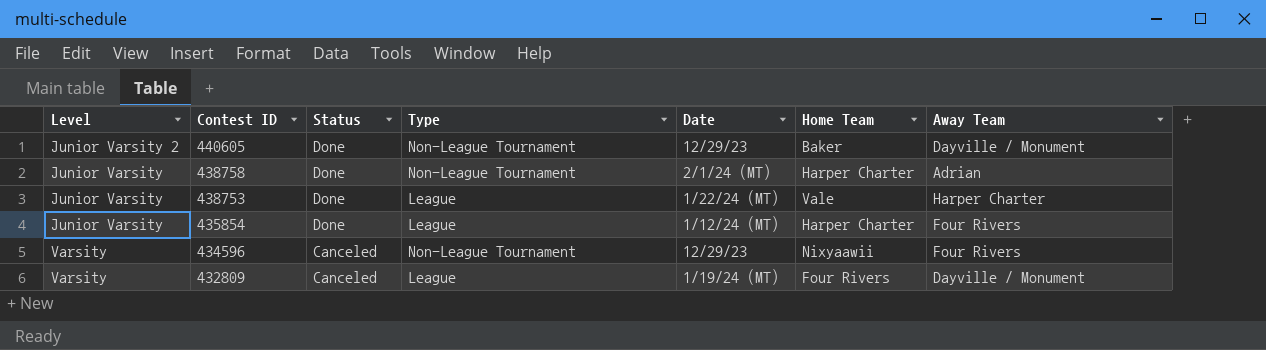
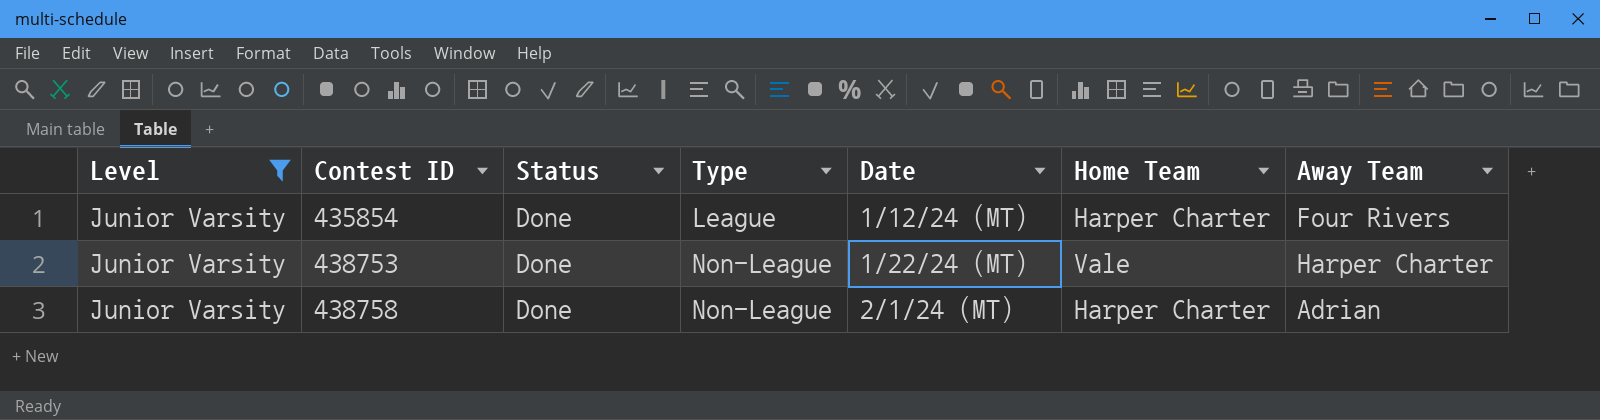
filter: none -> Level = Junior Varsity
row order: Contest ID descending -> Contest ID ascending
438753 | Type: League -> Non-League
438758 | Type: Non-League Tournament -> Non-League

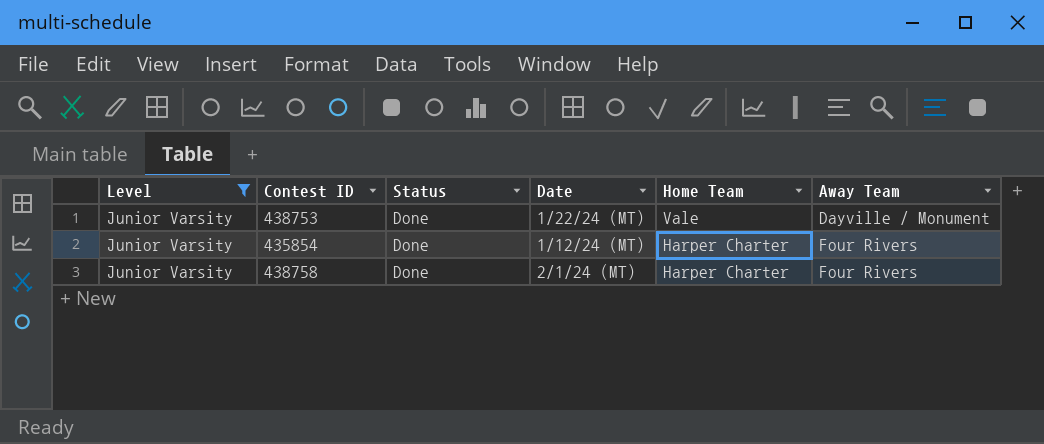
row order: Contest ID ascending -> Home Team descending
column Type | position: 4 -> none
438753 | Away Team: Harper Charter -> Dayville / Monument
438758 | Away Team: Adrian -> Four Rivers

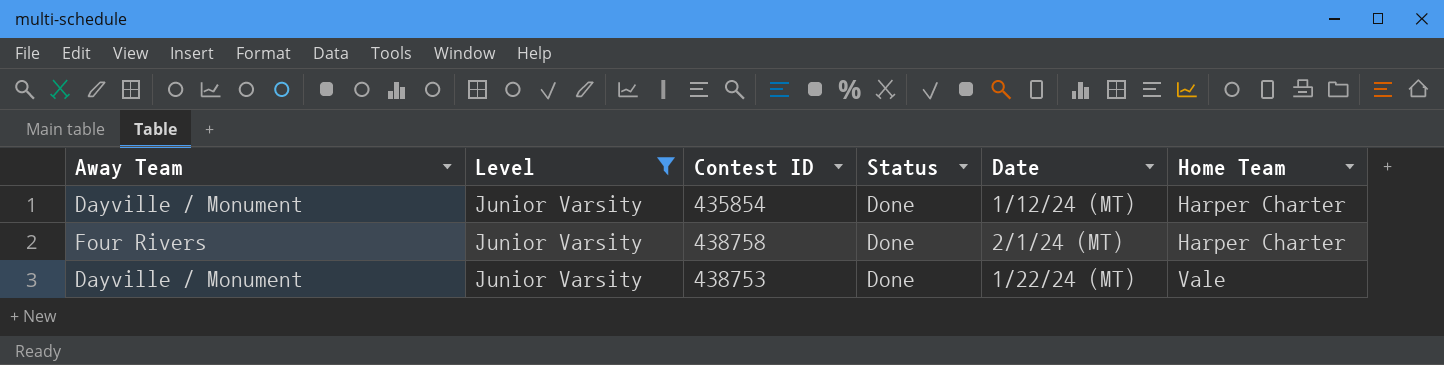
row order: Home Team descending -> Home Team ascending
column Away Team | position: 6 -> 1
435854 | Away Team: Four Rivers -> Dayville / Monument

